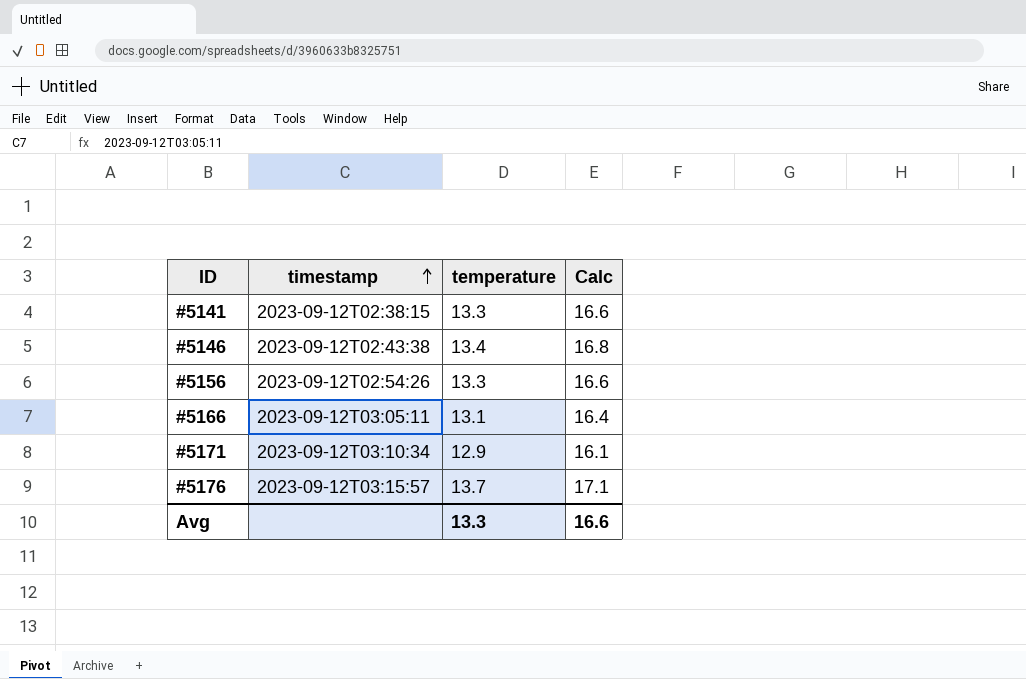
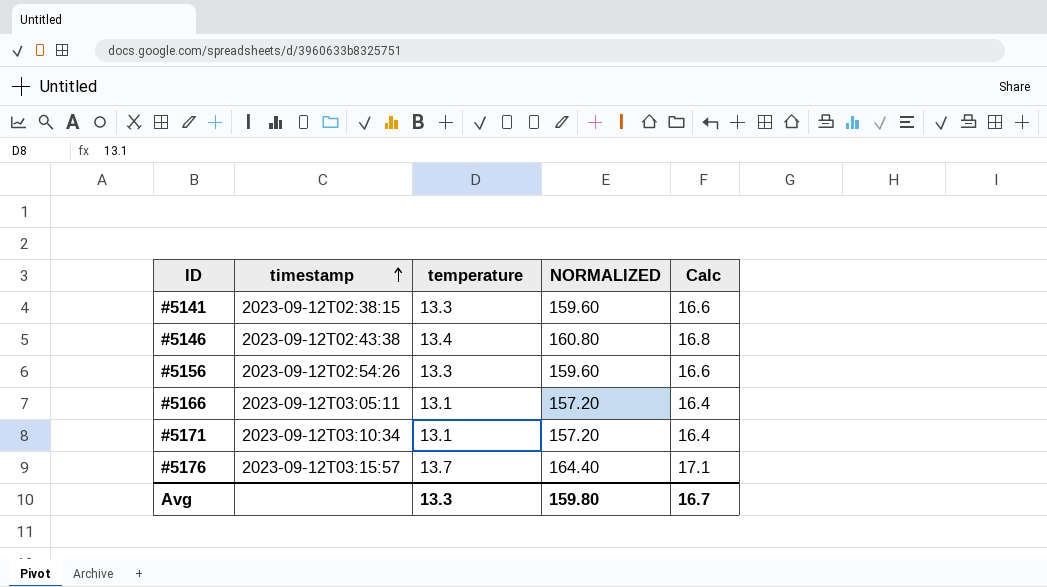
column NORMALIZED | formula: none -> [temperature] * 12
#5171 | temperature: 12.9 -> 13.1
#5171 | Calc: 16.1 -> 16.4
Avg | Calc: 16.6 -> 16.7

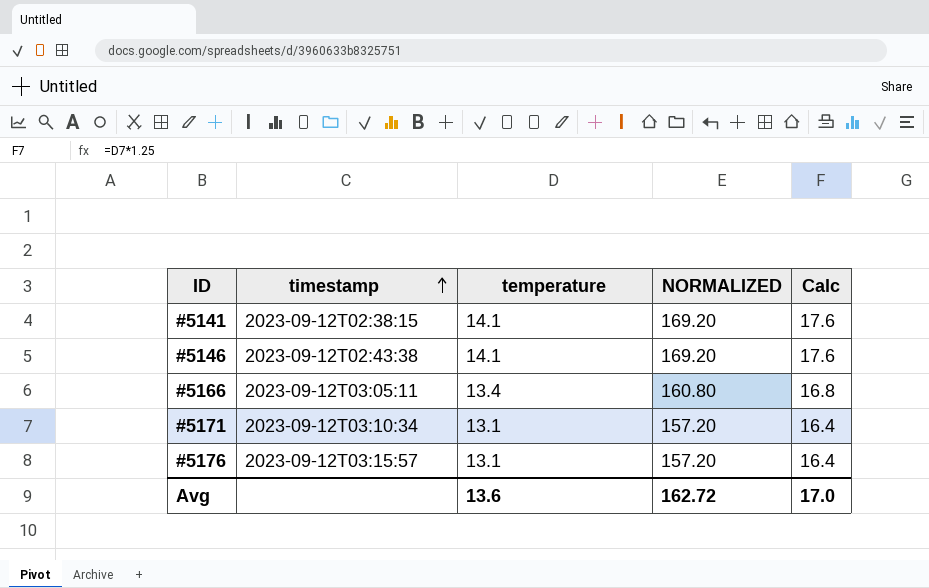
row #5156: 2023-09-12T02:54:26 | 13.3 | 159.60 | 16.6 -> none
#5141 | temperature: 13.3 -> 14.1
#5141 | NORMALIZED: 159.60 -> 169.20
#5141 | Calc: 16.6 -> 17.6
#5146 | temperature: 13.4 -> 14.1
#5146 | NORMALIZED: 160.80 -> 169.20
#5146 | Calc: 16.8 -> 17.6
#5166 | temperature: 13.1 -> 13.4
#5166 | NORMALIZED: 157.20 -> 160.80
#5166 | Calc: 16.4 -> 16.8
#5176 | temperature: 13.7 -> 13.1
#5176 | NORMALIZED: 164.40 -> 157.20
#5176 | Calc: 17.1 -> 16.4
Avg | temperature: 13.3 -> 13.6
Avg | NORMALIZED: 159.80 -> 162.72
Avg | Calc: 16.7 -> 17.0

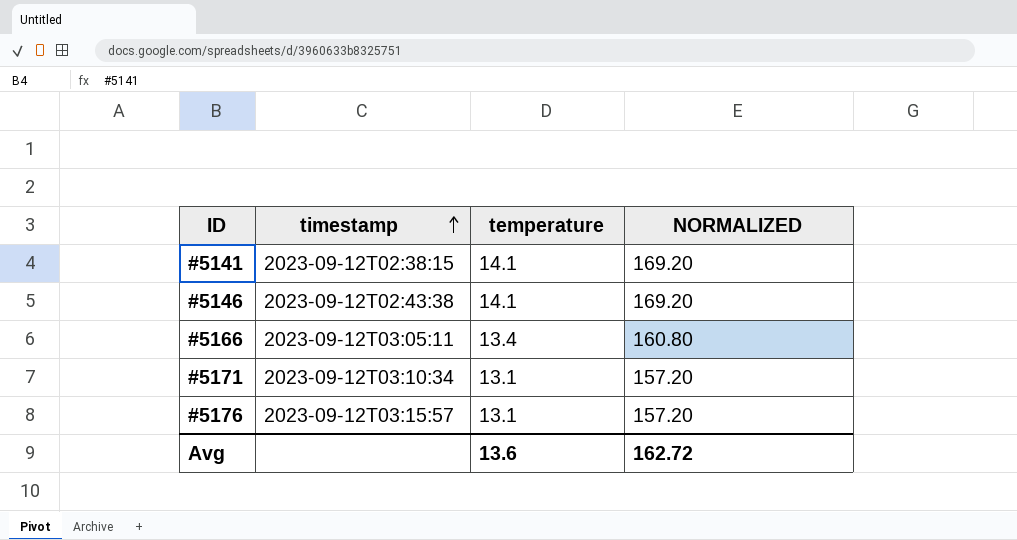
column Calc | formula: [temperature] * 1.25 -> none

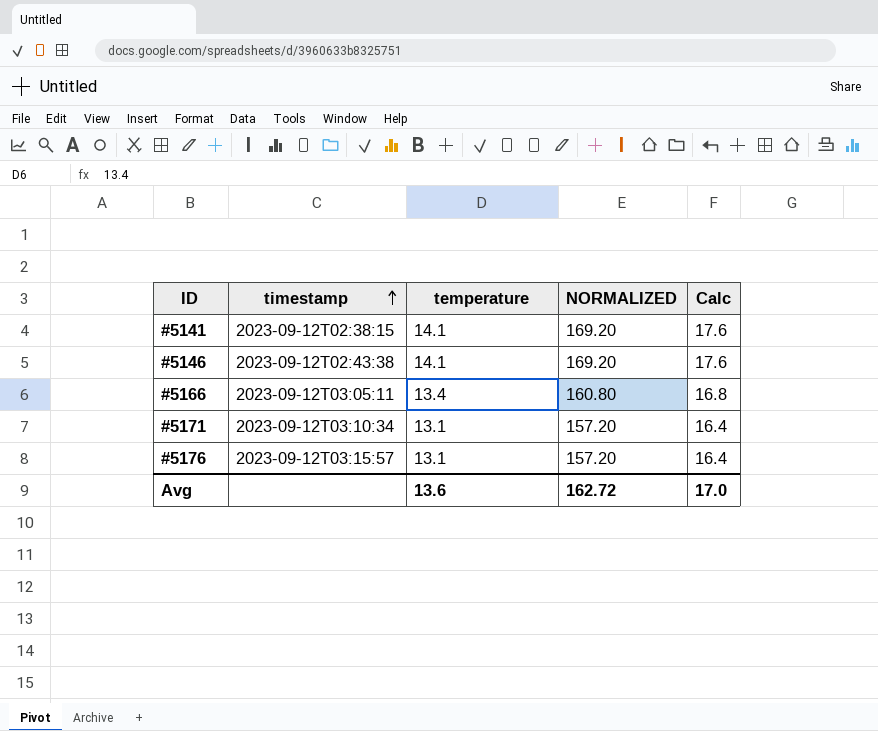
column Calc | formula: none -> [temperature] * 1.25

